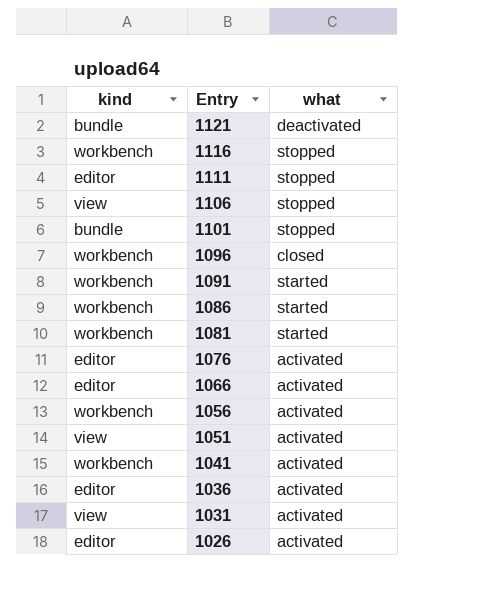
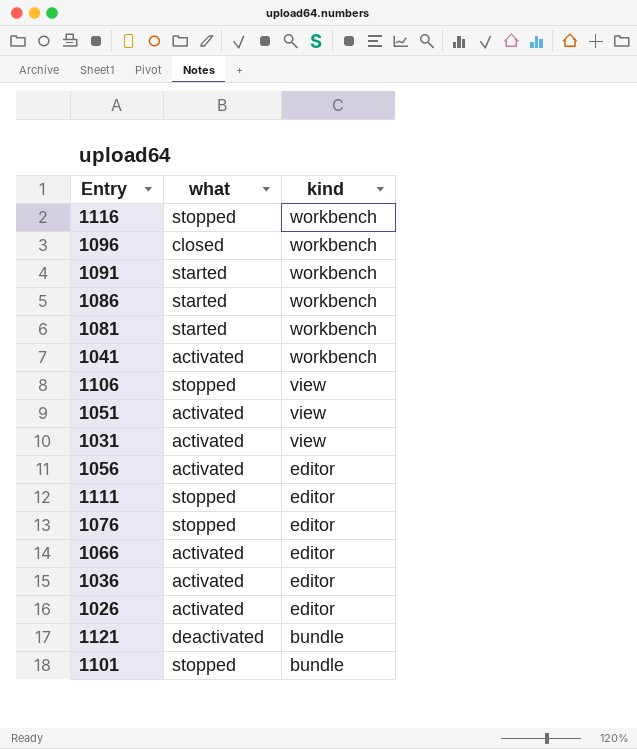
row order: Entry descending -> kind descending
column kind | position: 1 -> 3
1056 | kind: workbench -> editor
1076 | what: activated -> stopped

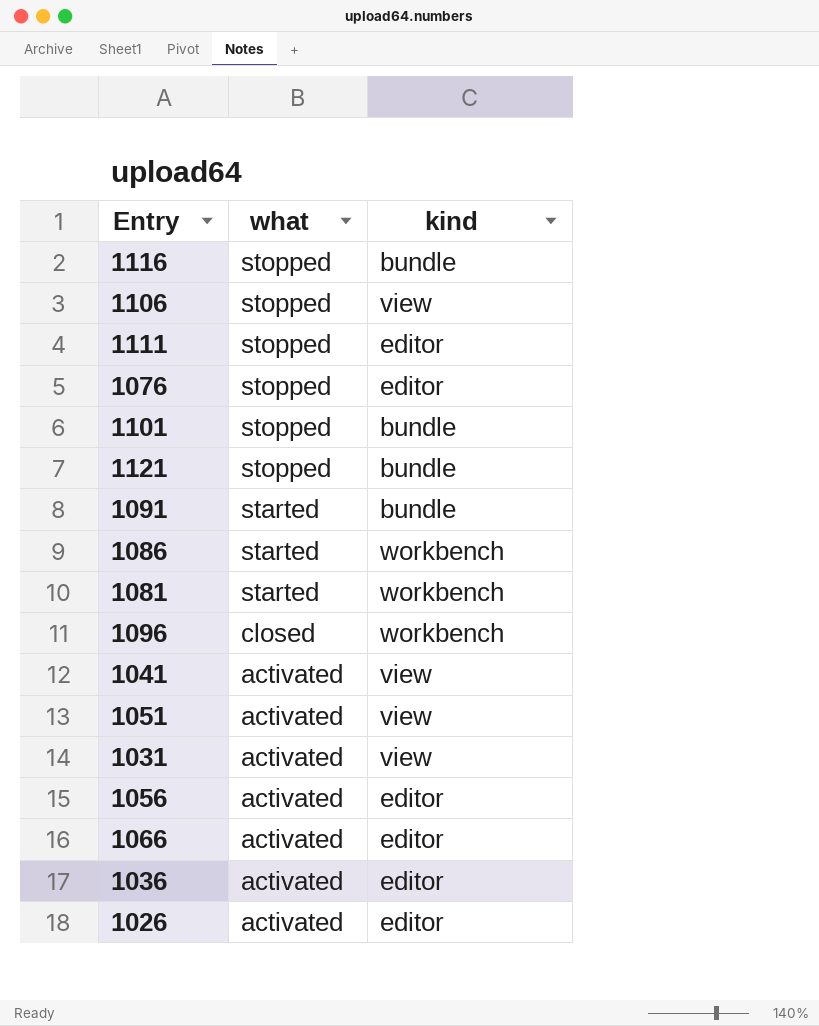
row order: kind descending -> what descending
1116 | kind: workbench -> bundle
1121 | what: deactivated -> stopped
1091 | kind: workbench -> bundle
1041 | kind: workbench -> view

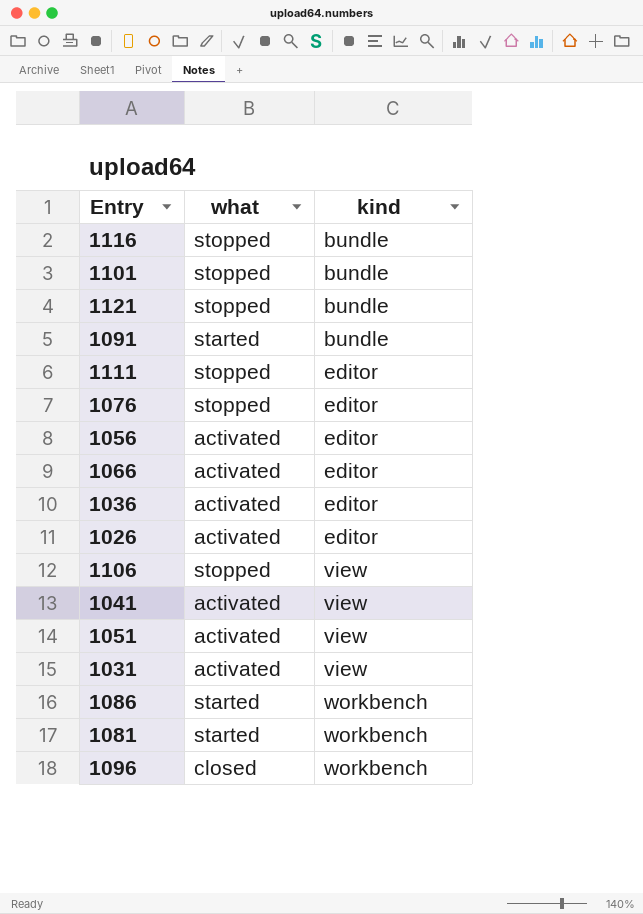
row order: what descending -> kind ascending

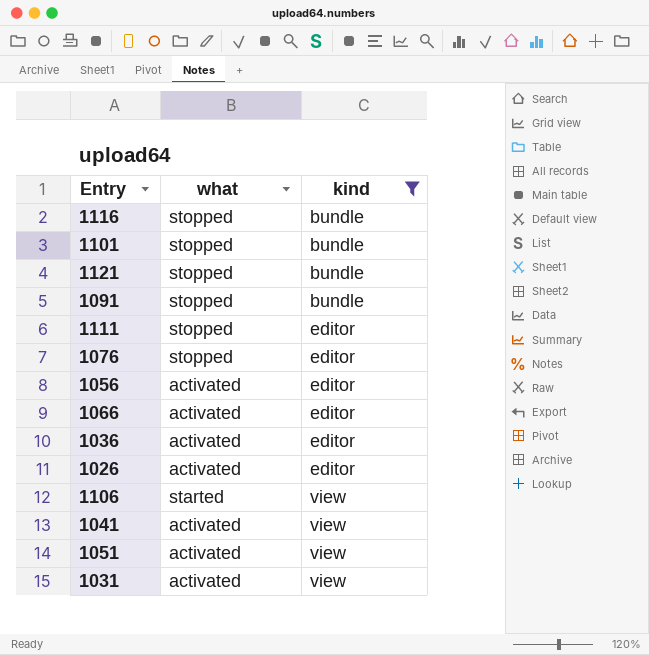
filter: none -> kind != workbench
1091 | what: started -> stopped
1106 | what: stopped -> started

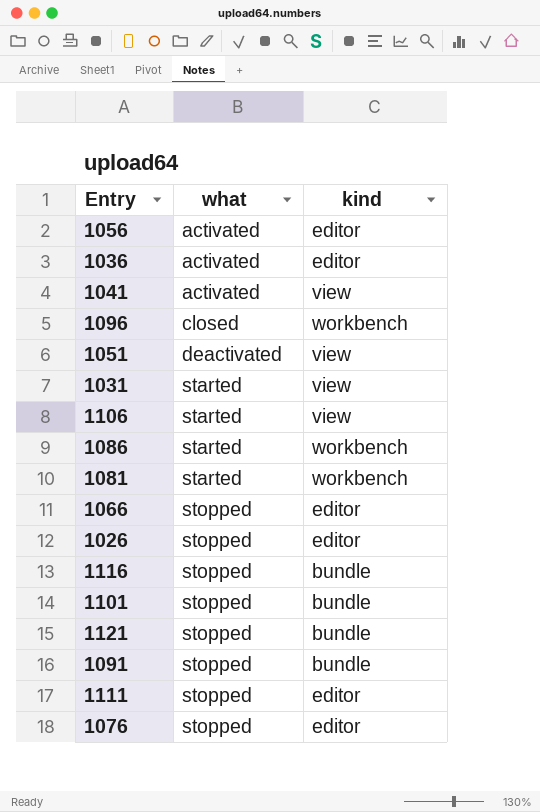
filter: kind != workbench -> none
row order: kind ascending -> what ascending
1051 | what: activated -> deactivated
1031 | what: activated -> started
1066 | what: activated -> stopped
1026 | what: activated -> stopped

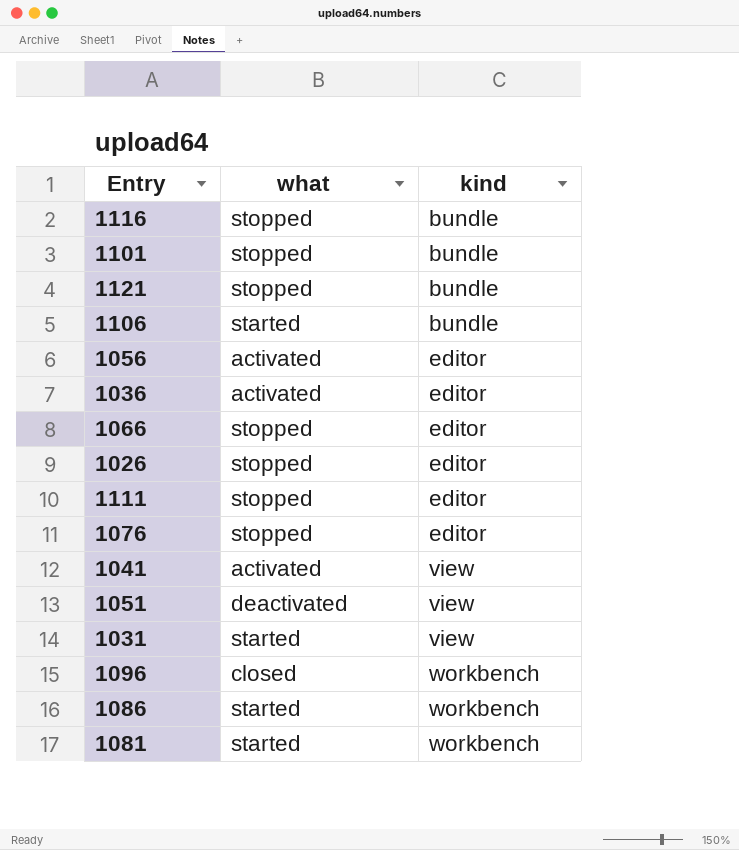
row order: what ascending -> kind ascending
row 1091: stopped | bundle -> none
1106 | kind: view -> bundle

